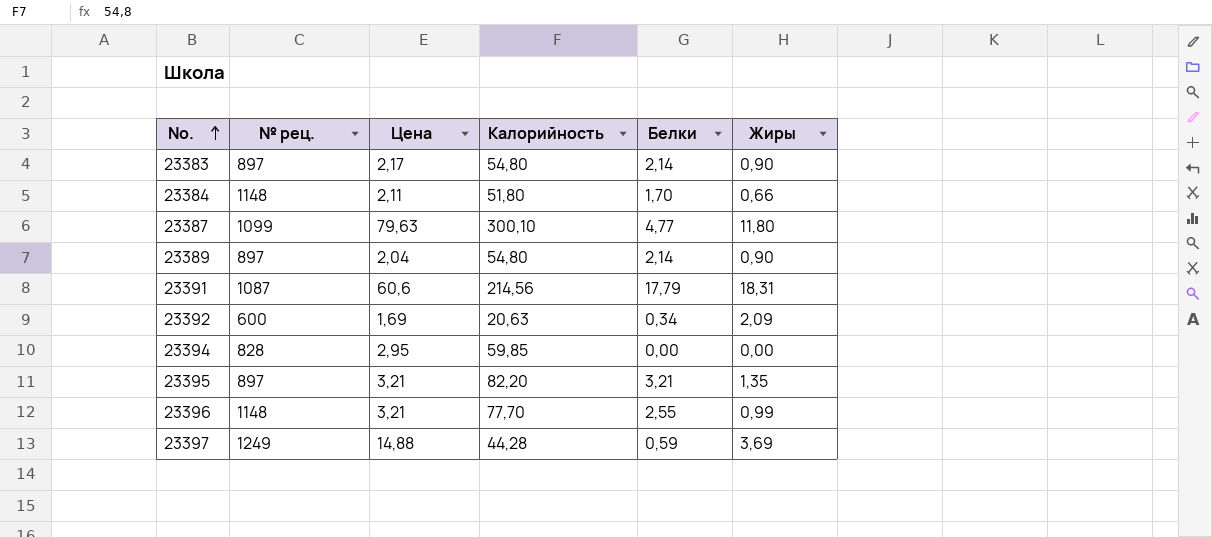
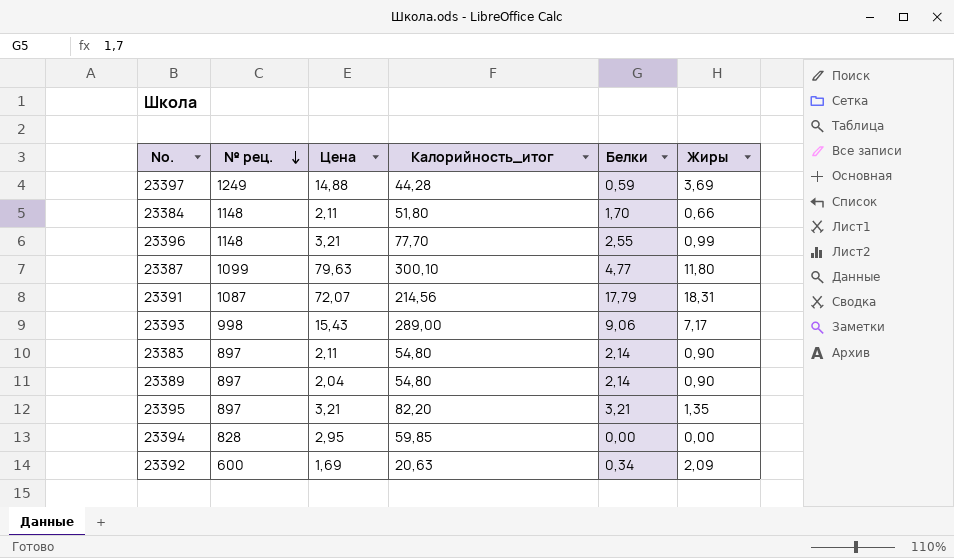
row order: No. ascending -> № рец. descending
column name: Калорийность -> Калорийность_итог
23391 | Цена: 60,6 -> 72,07
row 23393: none -> 998 | 15,43 | 289,00 | 9,06 | 7,17
23383 | Цена: 2,17 -> 2,11

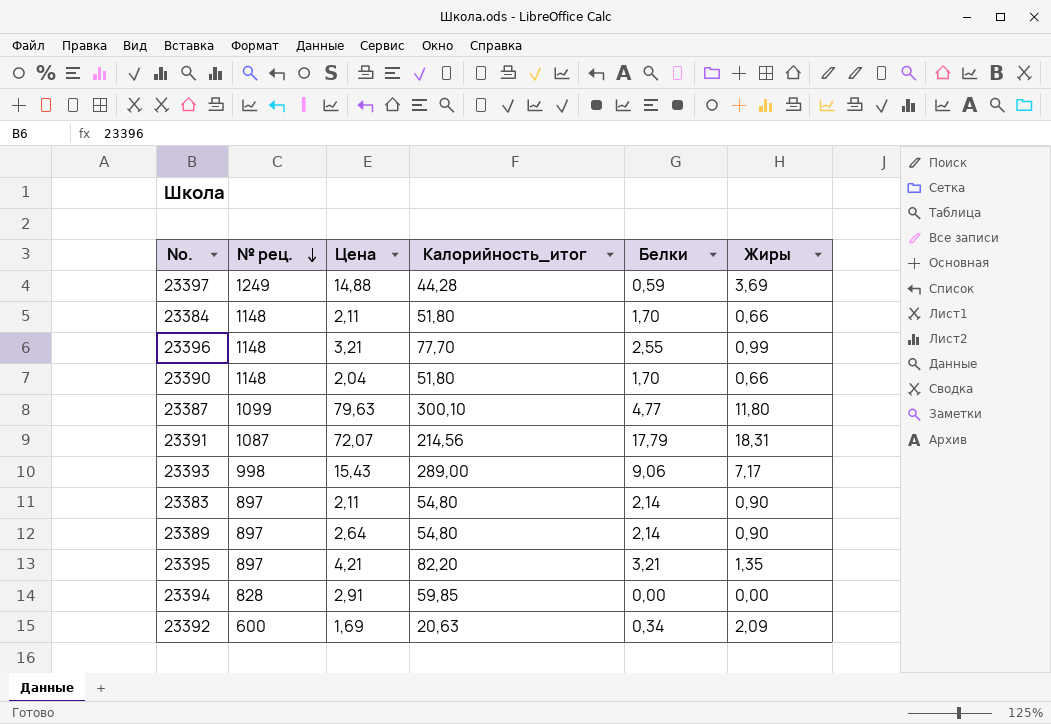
row 23390: none -> 1148 | 2,04 | 51,80 | 1,70 | 0,66
23389 | Цена: 2,04 -> 2,64
23395 | Цена: 3,21 -> 4,21
23394 | Цена: 2,95 -> 2,91

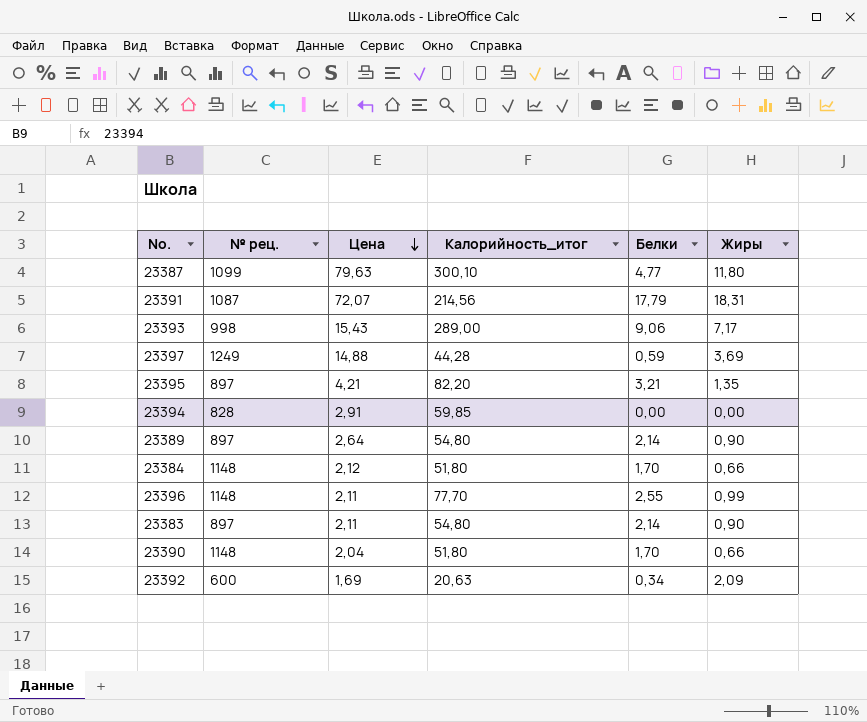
row order: № рец. descending -> Цена descending
23384 | Цена: 2,11 -> 2,12
23396 | Цена: 3,21 -> 2,11

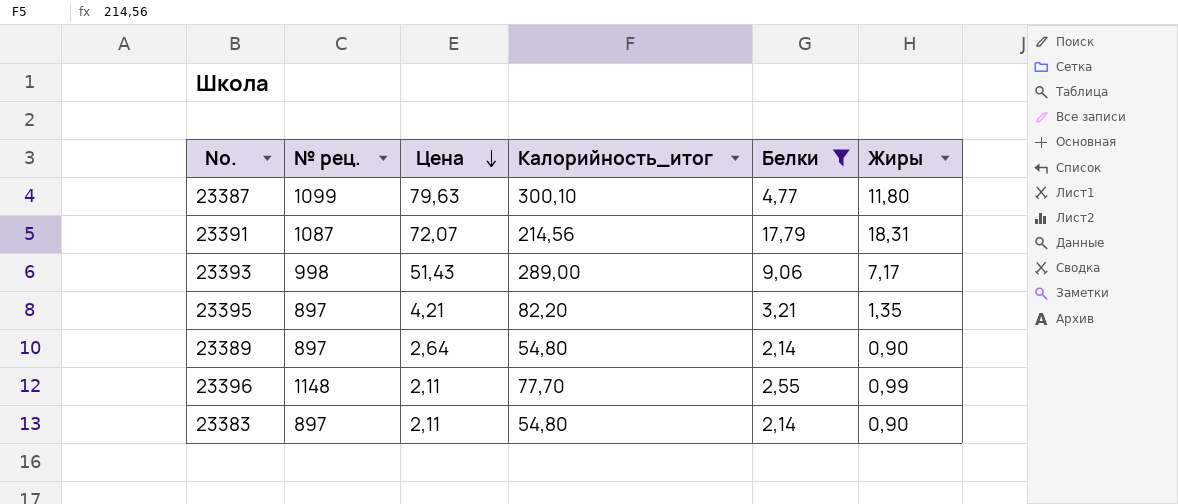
filter: none -> Белки >= 2,14
23393 | Цена: 15,43 -> 51,43

